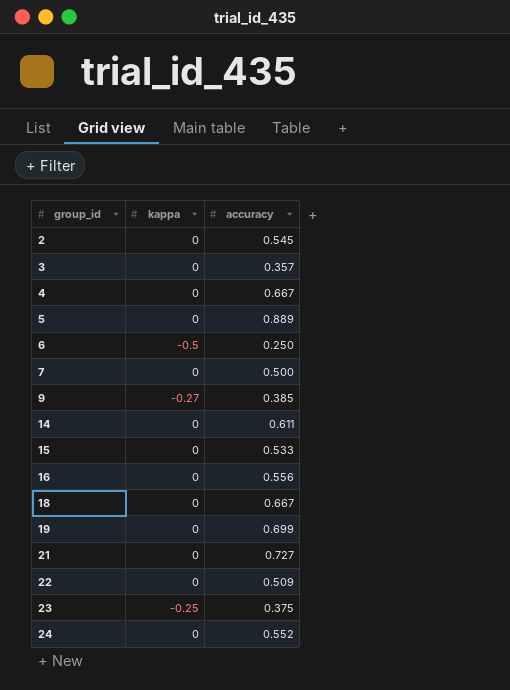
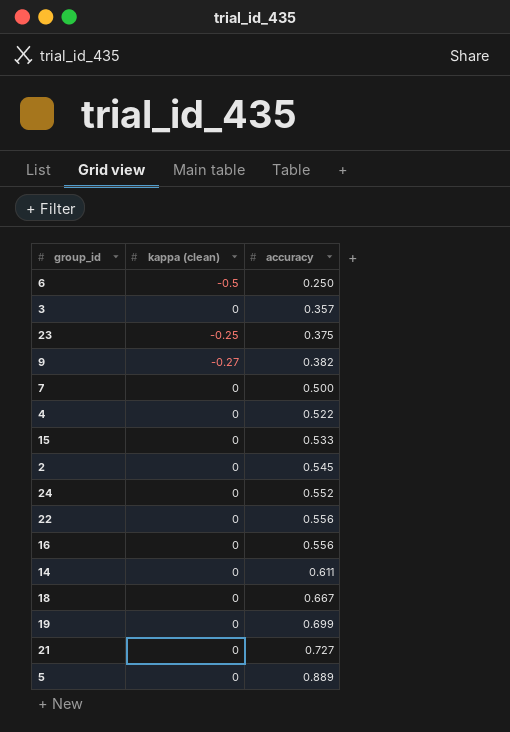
row order: group_id ascending -> accuracy ascending
column name: kappa -> kappa (clean)
9 | accuracy: 0.385 -> 0.382
4 | accuracy: 0.667 -> 0.522
22 | accuracy: 0.509 -> 0.556

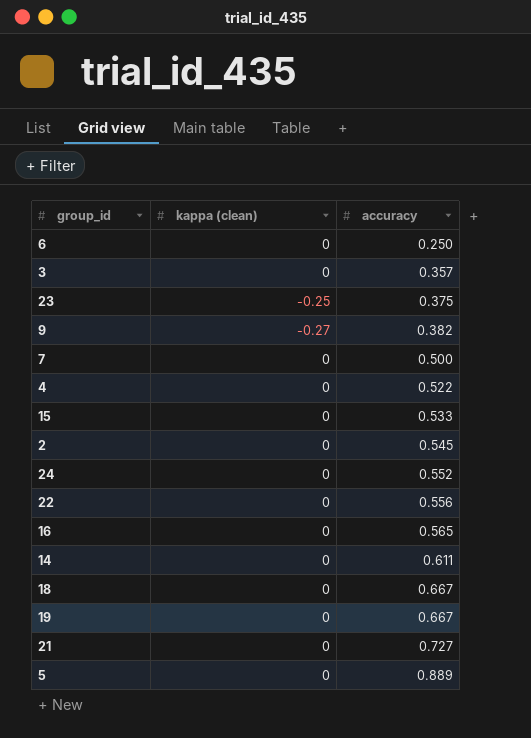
6 | kappa (clean): -0.5 -> 0
16 | accuracy: 0.556 -> 0.565
19 | accuracy: 0.699 -> 0.667

